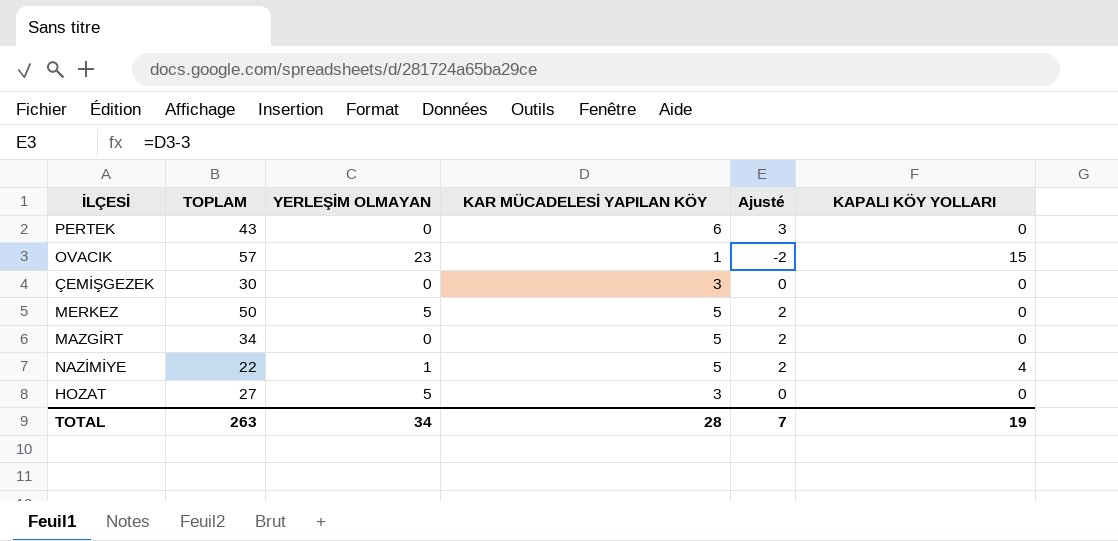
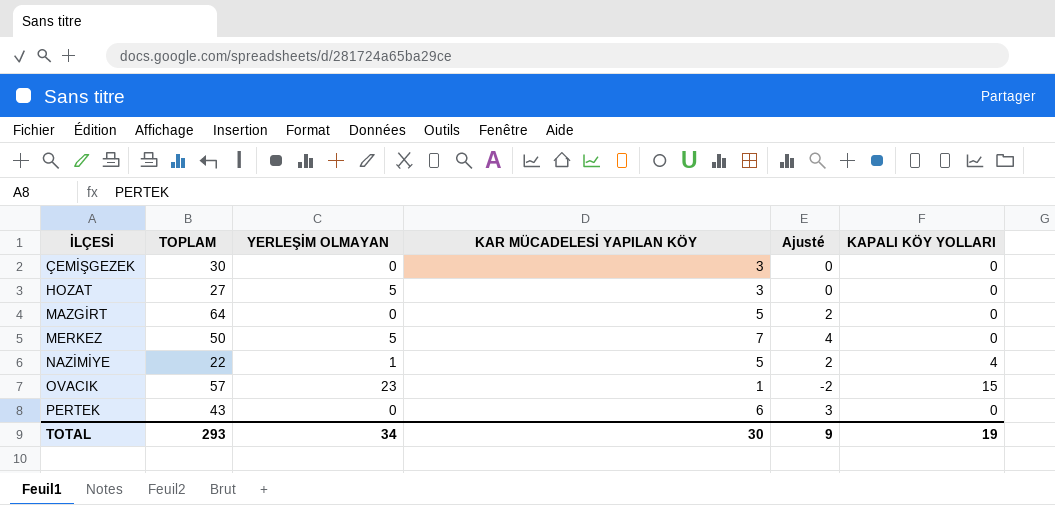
row order: none -> İLÇESİ ascending
MAZGİRT | TOPLAM: 34 -> 64
MERKEZ | KAR MÜCADELESİ YAPILAN KÖY: 5 -> 7
MERKEZ | Ajusté: 2 -> 4
TOTAL | TOPLAM: 263 -> 293
TOTAL | KAR MÜCADELESİ YAPILAN KÖY: 28 -> 30
TOTAL | Ajusté: 7 -> 9

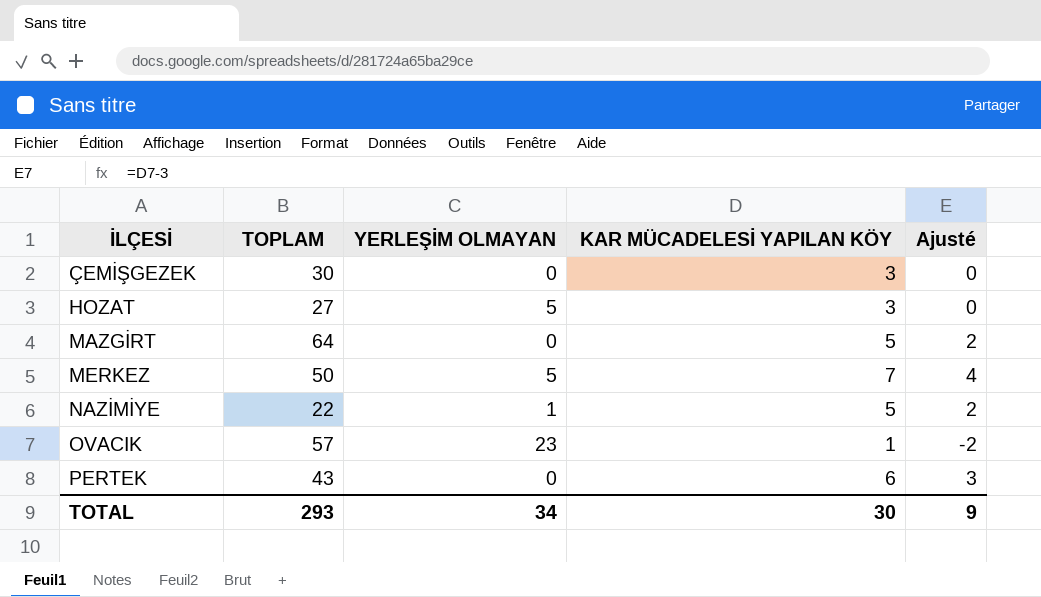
column KAPALI KÖY YOLLARI | position: 6 -> none

